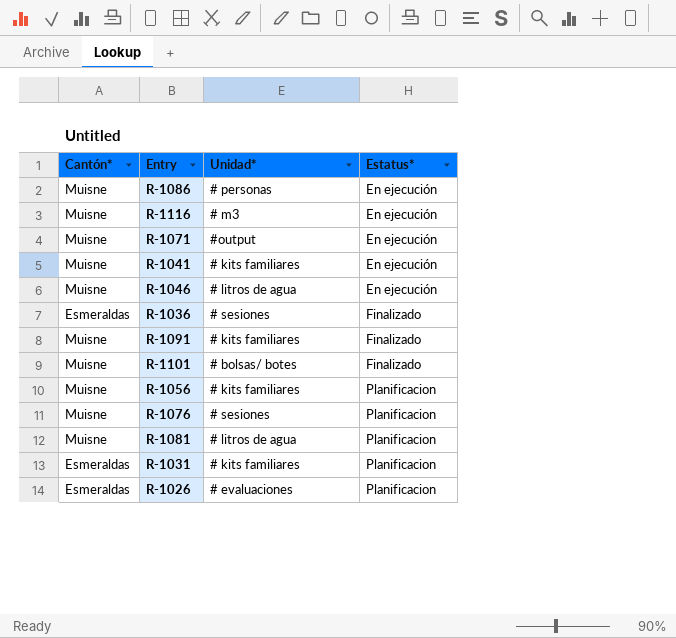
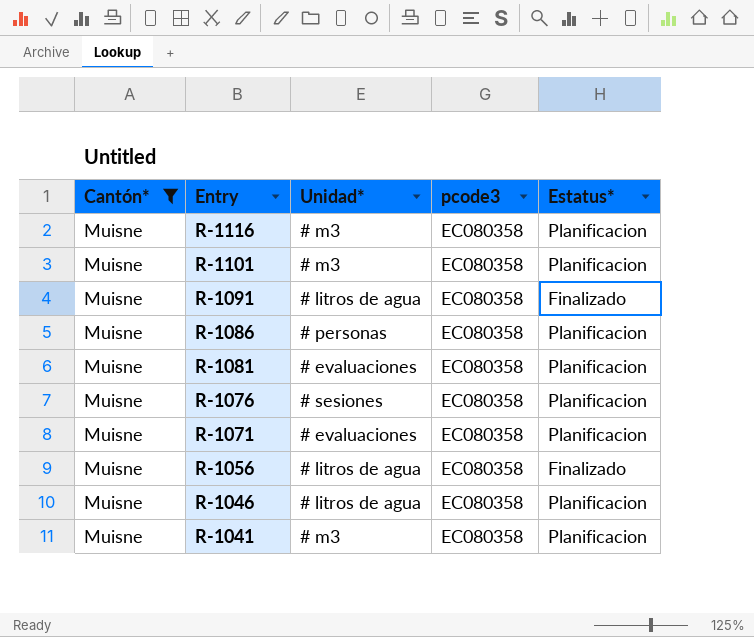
filter: none -> Cantón* = Muisne
row order: Estatus* ascending -> Entry descending
column pcode3 | position: none -> 4
R-1116 | Estatus*: En ejecución -> Planificacion
R-1101 | Unidad*: # bolsas/ botes -> # m3
R-1101 | Estatus*: Finalizado -> Planificacion
R-1091 | Unidad*: # kits familiares -> # litros de agua
R-1086 | Estatus*: En ejecución -> Planificacion
R-1081 | Unidad*: # litros de agua -> # evaluaciones
R-1071 | Unidad*: #output -> # evaluaciones
R-1071 | Estatus*: En ejecución -> Planificacion
R-1056 | Unidad*: # kits familiares -> # litros de agua
R-1056 | Estatus*: Planificacion -> Finalizado
R-1046 | Estatus*: En ejecución -> Planificacion
R-1041 | Unidad*: # kits familiares -> # m3
R-1041 | Estatus*: En ejecución -> Planificacion

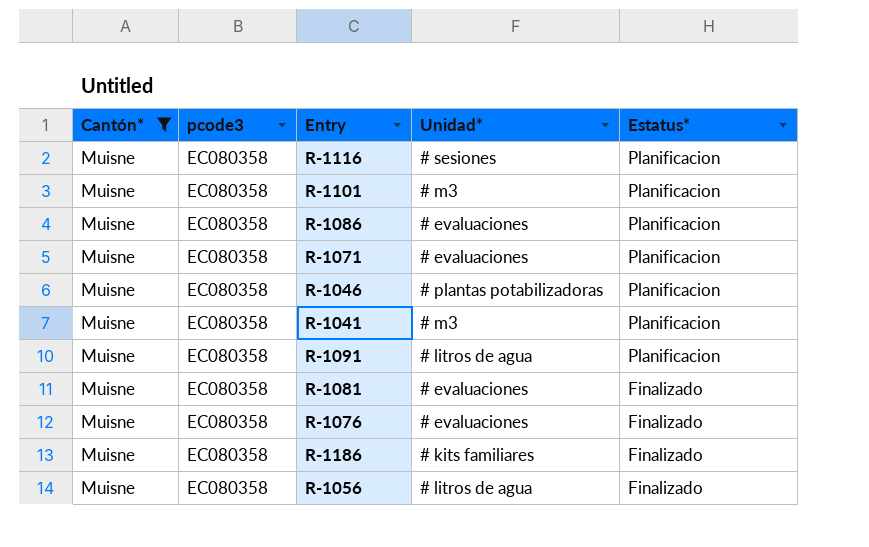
row order: Entry descending -> Estatus* descending
column pcode3 | position: 4 -> 2
R-1116 | Unidad*: # m3 -> # sesiones
R-1086 | Unidad*: # personas -> # evaluaciones
R-1046 | Unidad*: # litros de agua -> # plantas potabilizadoras
R-1091 | Estatus*: Finalizado -> Planificacion
R-1081 | Estatus*: Planificacion -> Finalizado
R-1076 | Unidad*: # sesiones -> # evaluaciones
R-1076 | Estatus*: Planificacion -> Finalizado
row R-1186: none -> Muisne | EC080358 | # kits familiares | Finalizado

